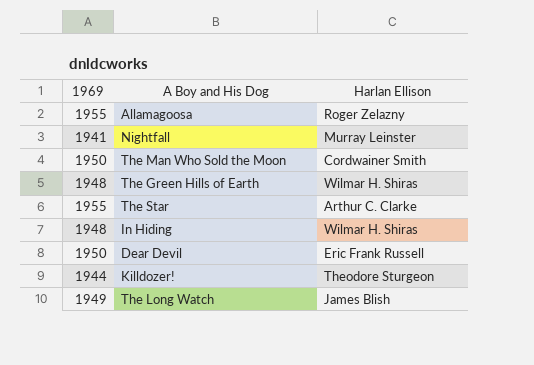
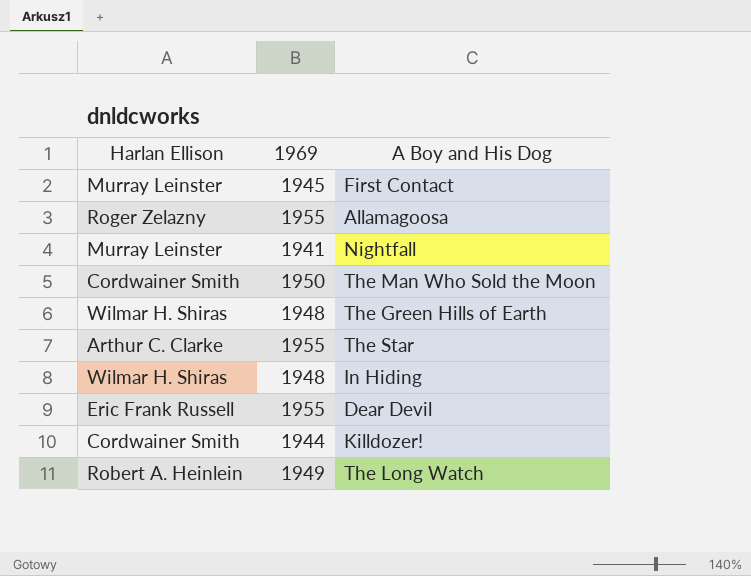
column Harlan Ellison | position: 3 -> 1
row First Contact: none -> Murray Leinster | 1945
Dear Devil | 1969: 1950 -> 1955
Killdozer! | Harlan Ellison: Theodore Sturgeon -> Cordwainer Smith
The Long Watch | Harlan Ellison: James Blish -> Robert A. Heinlein

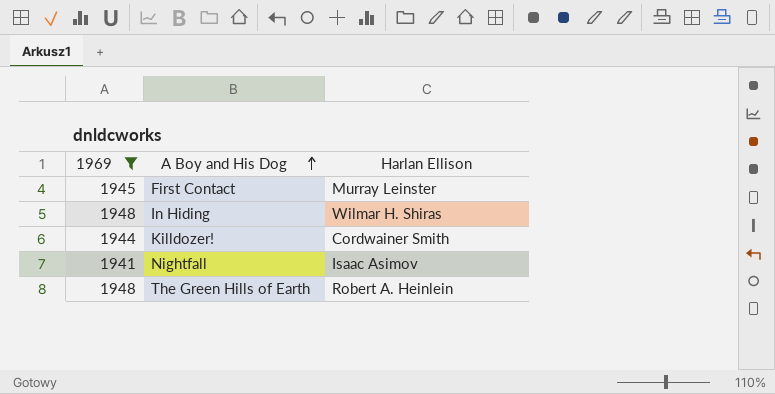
filter: none -> 1969 <= 1948
row order: none -> A Boy and His Dog ascending
column Harlan Ellison | position: 1 -> 3
Nightfall | Harlan Ellison: Murray Leinster -> Isaac Asimov
The Green Hills of Earth | Harlan Ellison: Wilmar H. Shiras -> Robert A. Heinlein

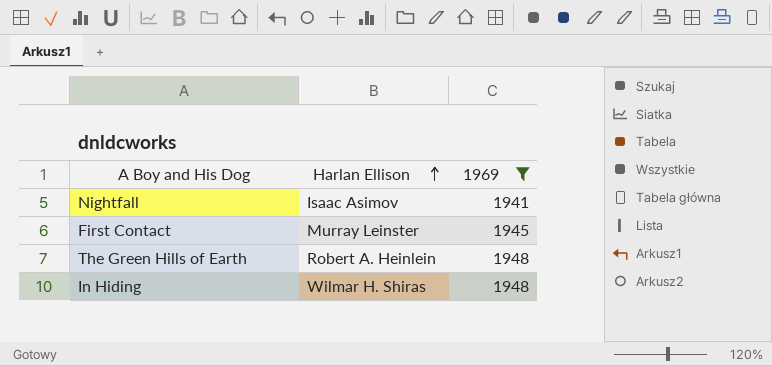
row order: A Boy and His Dog ascending -> Harlan Ellison ascending
column 1969 | position: 1 -> 3
row Killdozer!: 1944 | Cordwainer Smith -> none

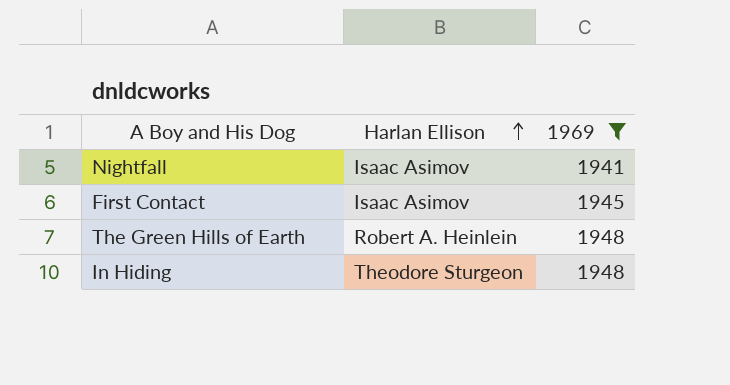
First Contact | Harlan Ellison: Murray Leinster -> Isaac Asimov
In Hiding | Harlan Ellison: Wilmar H. Shiras -> Theodore Sturgeon

